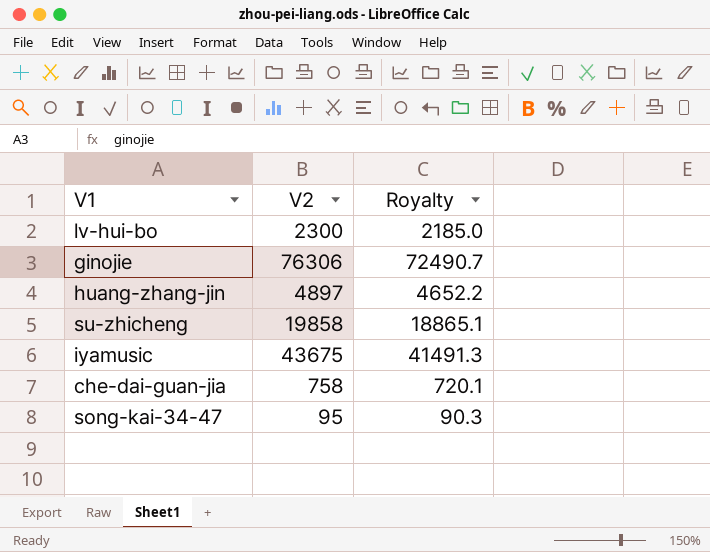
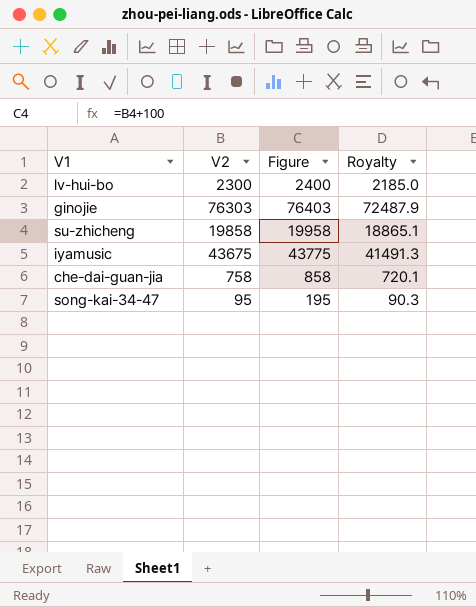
column Figure | formula: none -> [V2] + 100
row huang-zhang-jin: 4897 | 4652.2 -> none
ginojie | V2: 76306 -> 76303
ginojie | Royalty: 72490.7 -> 72487.9

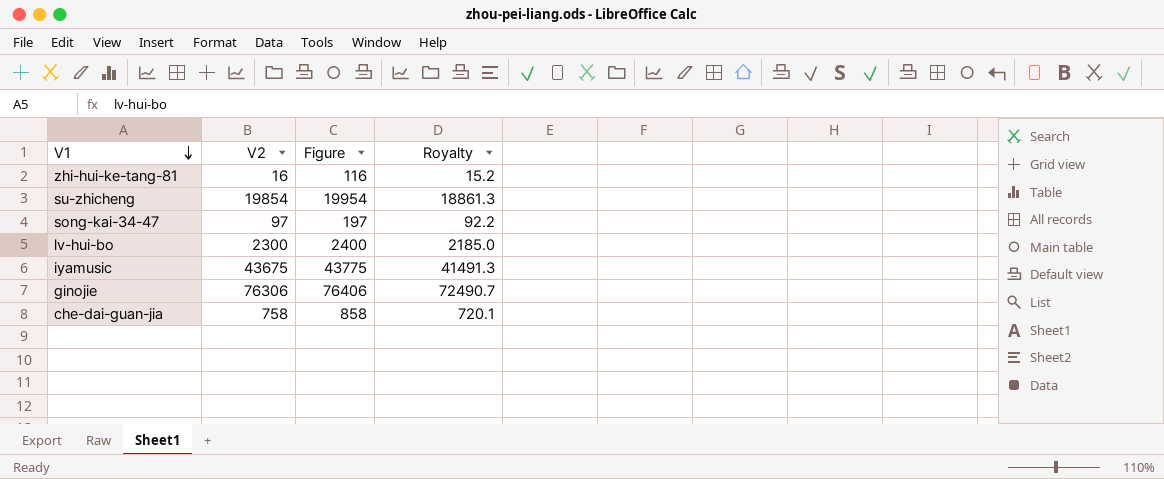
row order: none -> V1 descending
row zhi-hui-ke-tang-81: none -> 16 | 116 | 15.2
su-zhicheng | V2: 19858 -> 19854
su-zhicheng | Figure: 19958 -> 19954
su-zhicheng | Royalty: 18865.1 -> 18861.3
song-kai-34-47 | V2: 95 -> 97
song-kai-34-47 | Figure: 195 -> 197
song-kai-34-47 | Royalty: 90.3 -> 92.2
ginojie | V2: 76303 -> 76306
ginojie | Figure: 76403 -> 76406
ginojie | Royalty: 72487.9 -> 72490.7

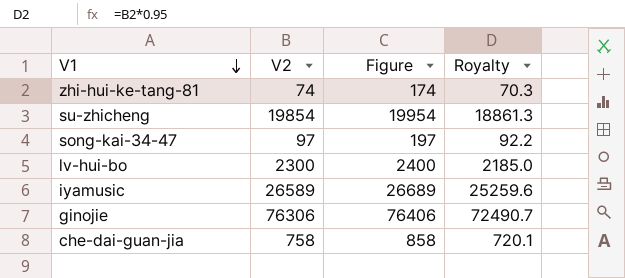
zhi-hui-ke-tang-81 | V2: 16 -> 74
zhi-hui-ke-tang-81 | Figure: 116 -> 174
zhi-hui-ke-tang-81 | Royalty: 15.2 -> 70.3
iyamusic | V2: 43675 -> 26589
iyamusic | Figure: 43775 -> 26689
iyamusic | Royalty: 41491.3 -> 25259.6

